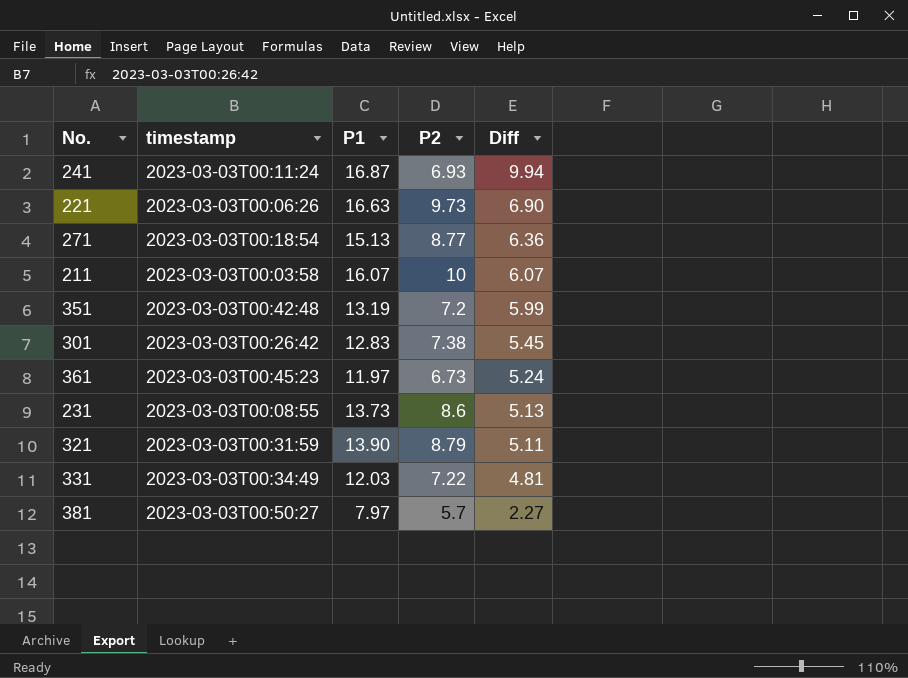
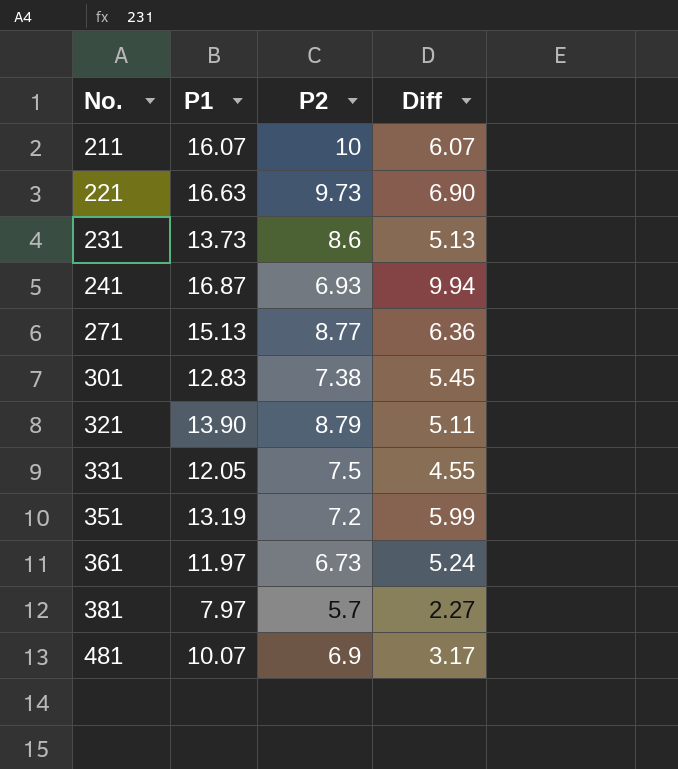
row order: Diff descending -> No. ascending
column timestamp | position: 2 -> none
331 | P1: 12.03 -> 12.05
331 | P2: 7.22 -> 7.5
331 | Diff: 4.81 -> 4.55
row 481: none -> 10.07 | 6.9 | 3.17

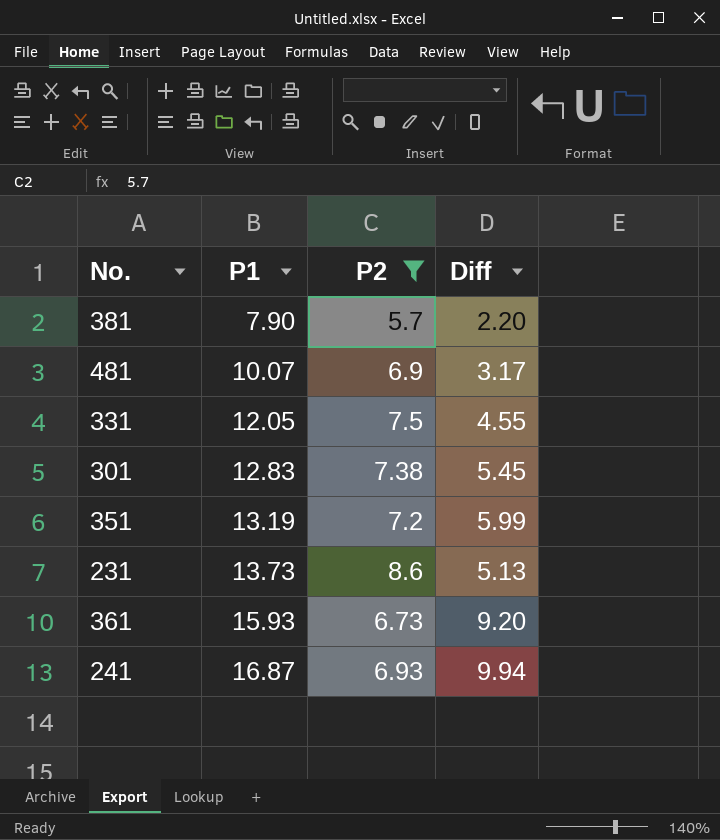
filter: none -> P2 <= 8.6
row order: No. ascending -> P1 ascending
381 | P1: 7.97 -> 7.90
381 | Diff: 2.27 -> 2.20
361 | P1: 11.97 -> 15.93
361 | Diff: 5.24 -> 9.20

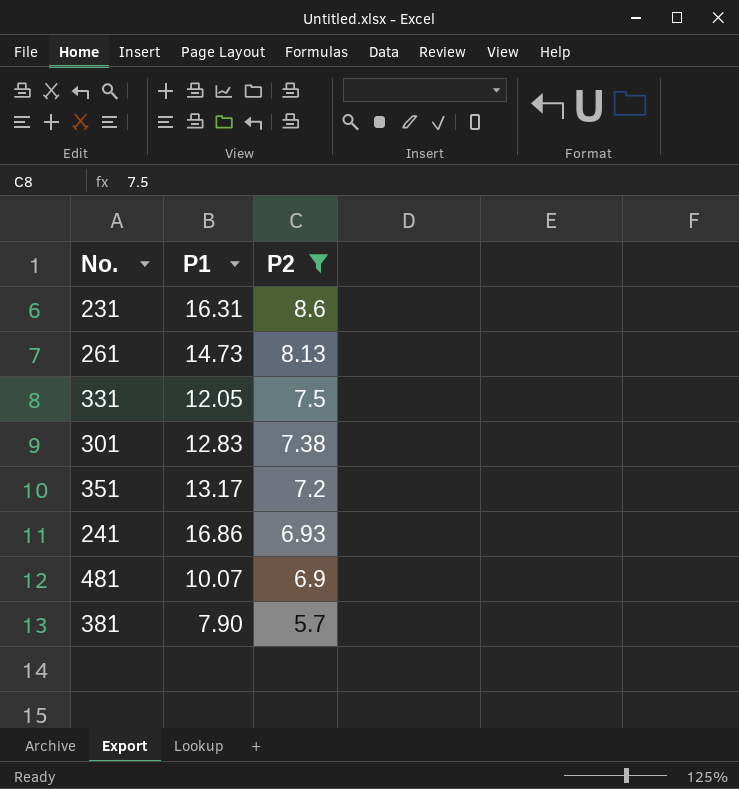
row order: P1 ascending -> P2 descending
column Diff | formula: [P1] - [P2] -> none
row 361: 15.93 | 6.73 | 9.20 -> none
231 | P1: 13.73 -> 16.31
row 261: none -> 14.73 | 8.13
351 | P1: 13.19 -> 13.17
241 | P1: 16.87 -> 16.86

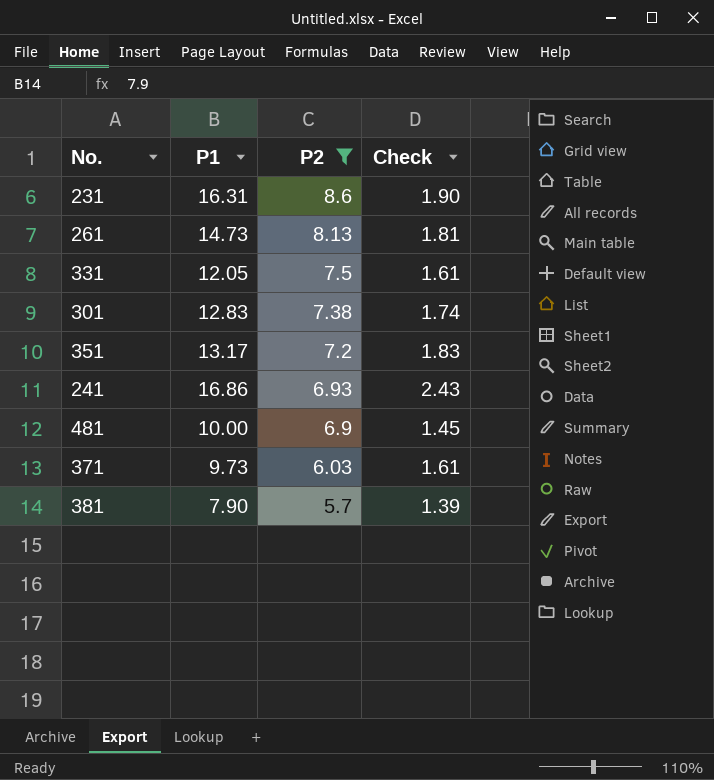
column Check | formula: none -> [P1] / [P2]
481 | P1: 10.07 -> 10.00
row 371: none -> 9.73 | 6.03 | 1.61

